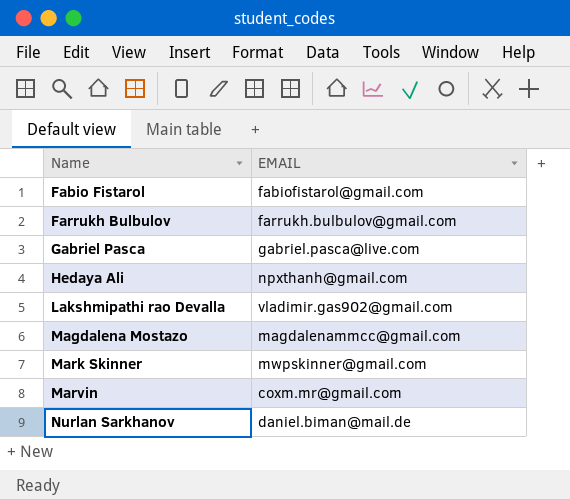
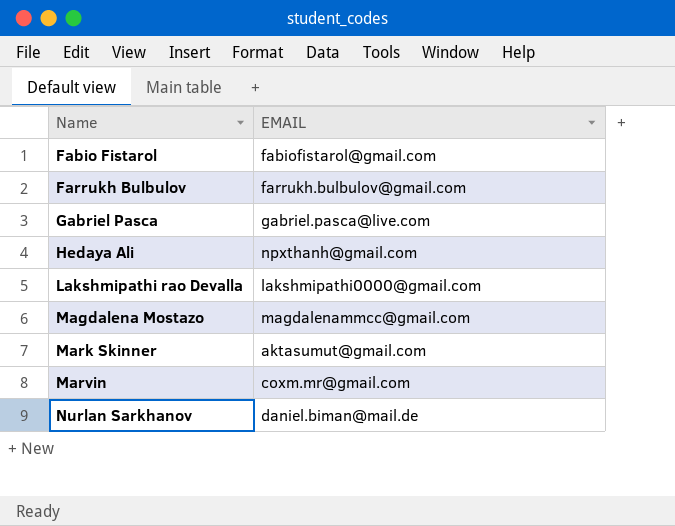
Lakshmipathi rao Devalla | EMAIL: vladimir.gas902@gmail.com -> lakshmipathi0000@gmail.com
Mark Skinner | EMAIL: mwpskinner@gmail.com -> aktasumut@gmail.com

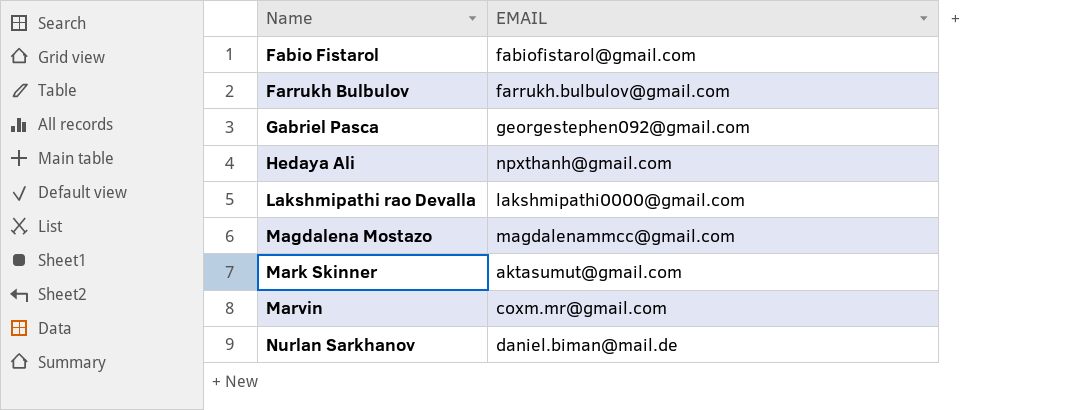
Gabriel Pasca | EMAIL: gabriel.pasca@live.com -> georgestephen092@gmail.com

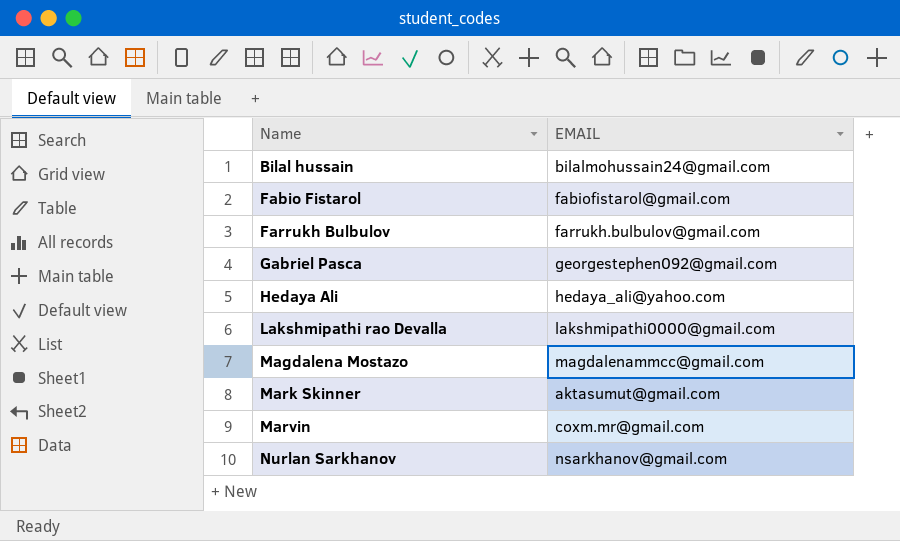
row Bilal hussain: none -> bilalmohussain24@gmail.com
Hedaya Ali | EMAIL: npxthanh@gmail.com -> hedaya_ali@yahoo.com
Nurlan Sarkhanov | EMAIL: daniel.biman@mail.de -> nsarkhanov@gmail.com

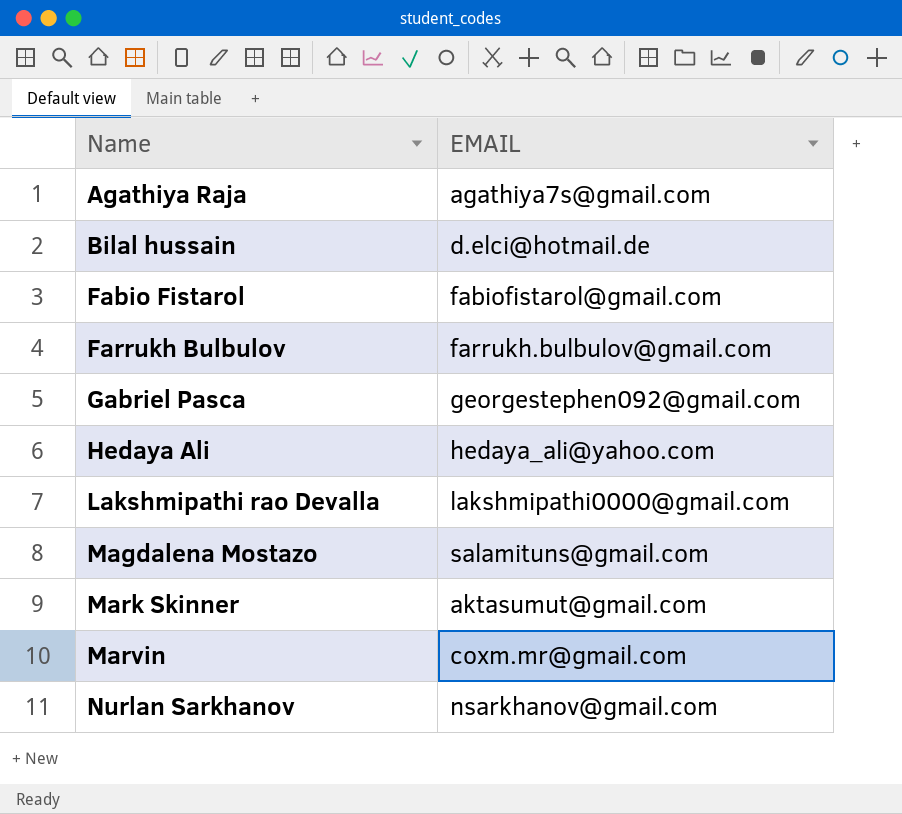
row Agathiya Raja: none -> agathiya7s@gmail.com
Bilal hussain | EMAIL: bilalmohussain24@gmail.com -> d.elci@hotmail.de
Magdalena Mostazo | EMAIL: magdalenammcc@gmail.com -> salamituns@gmail.com

